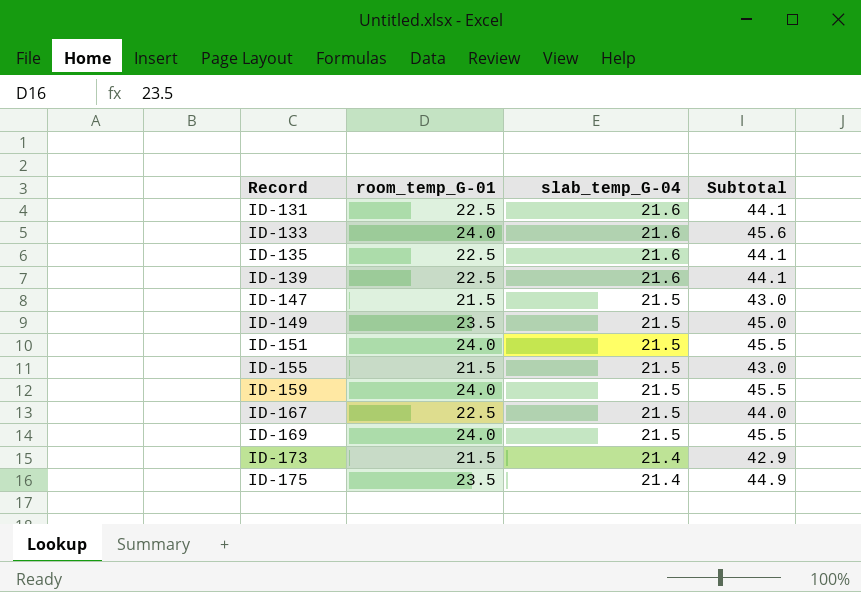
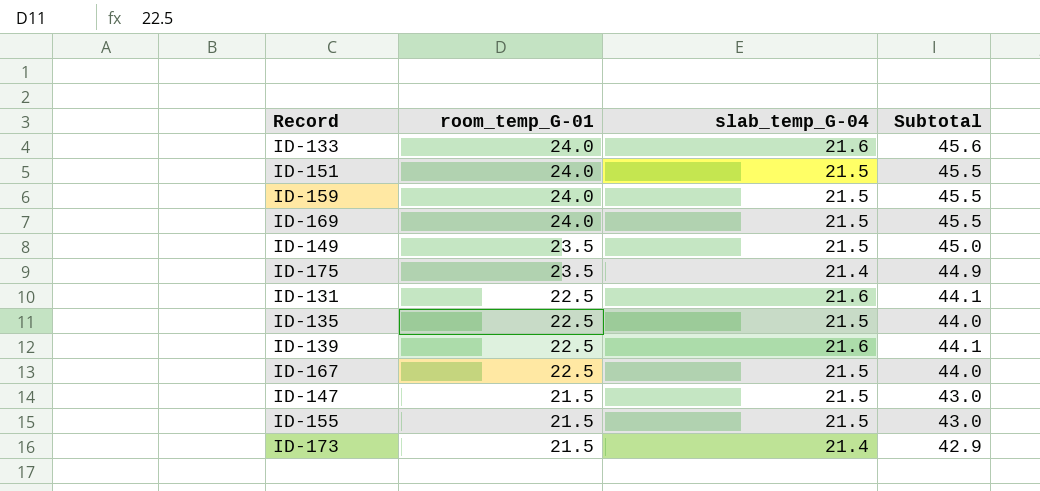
row order: Record ascending -> room_temp_G-01 descending
ID-135 | slab_temp_G-04: 21.6 -> 21.5
ID-135 | Subtotal: 44.1 -> 44.0

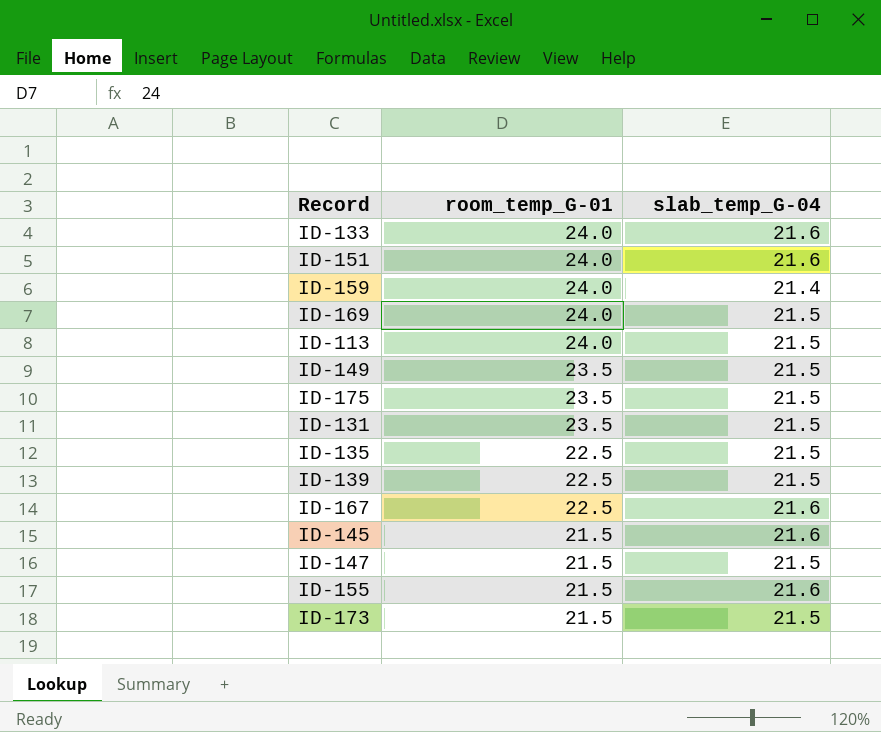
column Subtotal | formula: [room_temp_G-01] + [slab_temp_G-04] -> none
ID-151 | slab_temp_G-04: 21.5 -> 21.6
ID-159 | slab_temp_G-04: 21.5 -> 21.4
row ID-113: none -> 24.0 | 21.5
ID-175 | slab_temp_G-04: 21.4 -> 21.5
ID-131 | room_temp_G-01: 22.5 -> 23.5
ID-131 | slab_temp_G-04: 21.6 -> 21.5
ID-139 | slab_temp_G-04: 21.6 -> 21.5
ID-167 | slab_temp_G-04: 21.5 -> 21.6
row ID-145: none -> 21.5 | 21.6
ID-155 | slab_temp_G-04: 21.5 -> 21.6
ID-173 | slab_temp_G-04: 21.4 -> 21.5

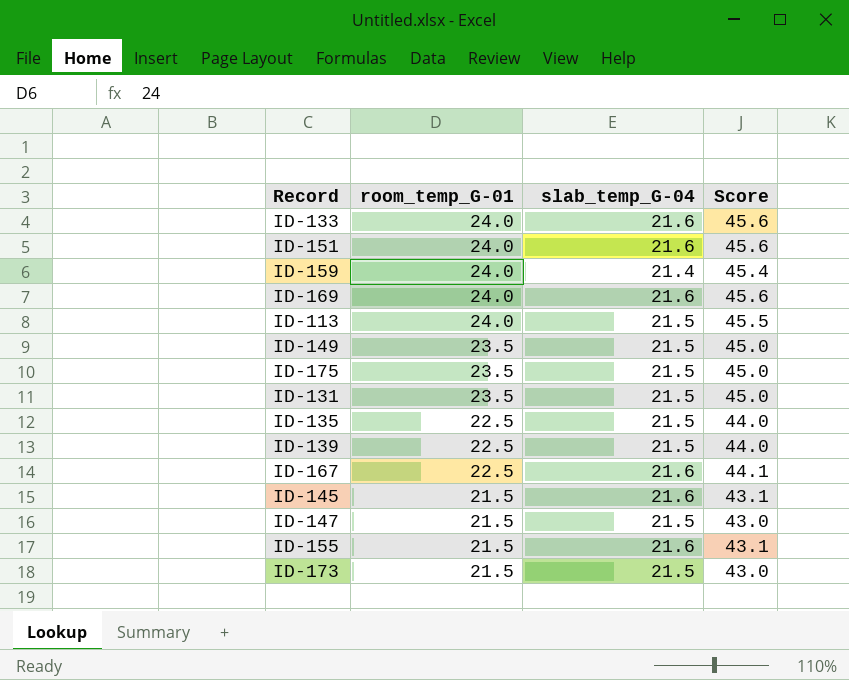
column Score | formula: none -> [room_temp_G-01] + [slab_temp_G-04]
ID-169 | slab_temp_G-04: 21.5 -> 21.6

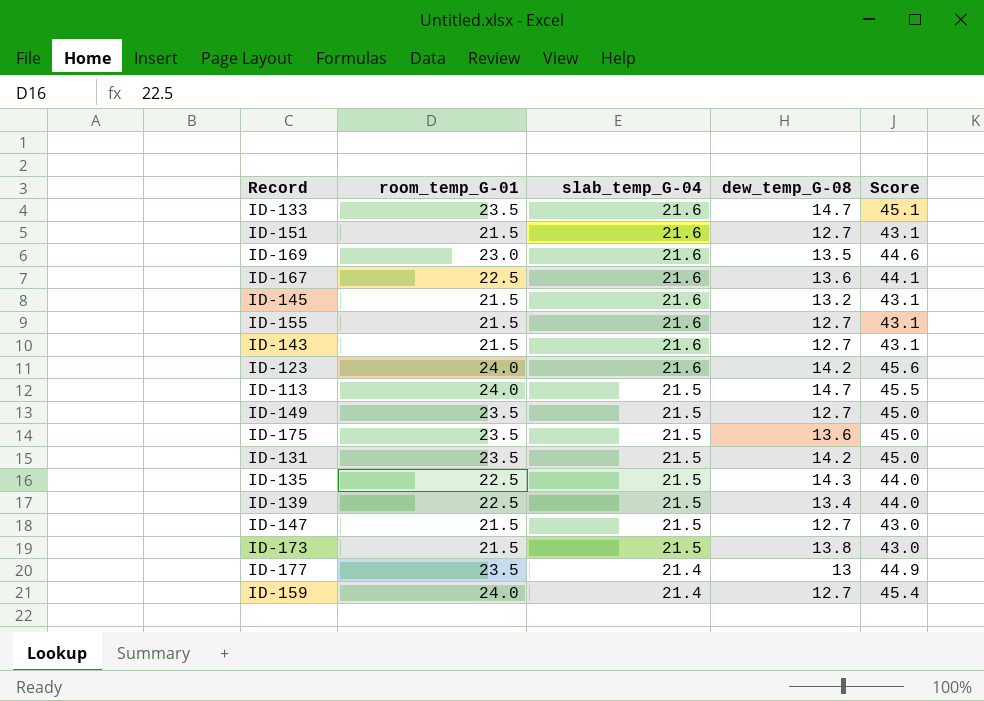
row order: room_temp_G-01 descending -> slab_temp_G-04 descending
column dew_temp_G-08 | position: none -> 4
ID-133 | room_temp_G-01: 24.0 -> 23.5
ID-133 | Score: 45.6 -> 45.1
ID-151 | room_temp_G-01: 24.0 -> 21.5
ID-151 | Score: 45.6 -> 43.1
ID-169 | room_temp_G-01: 24.0 -> 23.0
ID-169 | Score: 45.6 -> 44.6
row ID-143: none -> 21.5 | 21.6 | 12.7 | 43.1
row ID-123: none -> 24.0 | 21.6 | 14.2 | 45.6
row ID-177: none -> 23.5 | 21.4 | 13 | 44.9

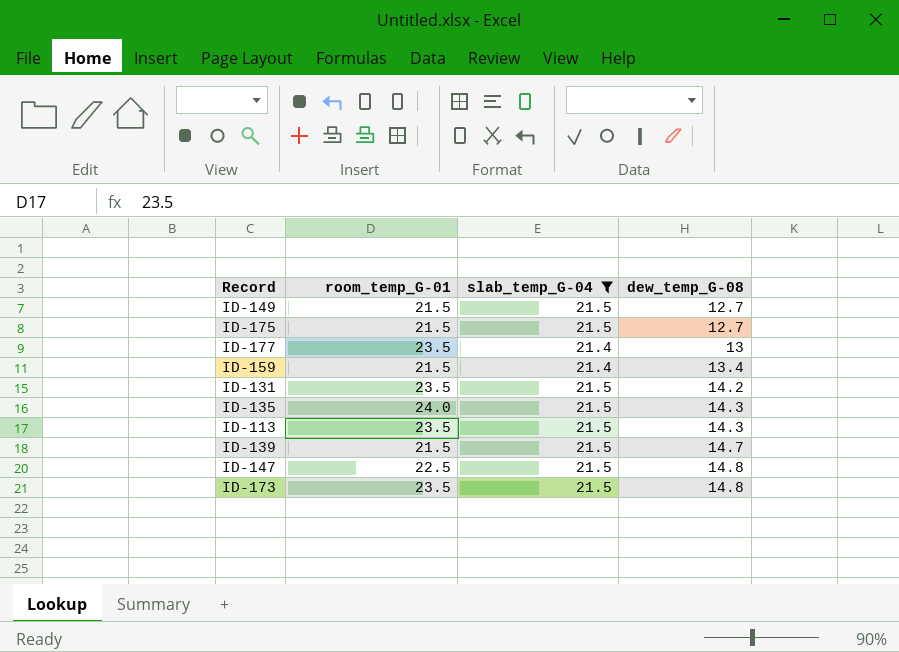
filter: none -> slab_temp_G-04 != 21.6
row order: slab_temp_G-04 descending -> dew_temp_G-08 ascending
column Score | formula: [room_temp_G-01] + [slab_temp_G-04] -> none
ID-149 | room_temp_G-01: 23.5 -> 21.5
ID-175 | room_temp_G-01: 23.5 -> 21.5
ID-175 | dew_temp_G-08: 13.6 -> 12.7
ID-159 | room_temp_G-01: 24.0 -> 21.5
ID-159 | dew_temp_G-08: 12.7 -> 13.4
ID-135 | room_temp_G-01: 22.5 -> 24.0
ID-113 | room_temp_G-01: 24.0 -> 23.5
ID-113 | dew_temp_G-08: 14.7 -> 14.3
ID-139 | room_temp_G-01: 22.5 -> 21.5
ID-139 | dew_temp_G-08: 13.4 -> 14.7
ID-147 | room_temp_G-01: 21.5 -> 22.5
ID-147 | dew_temp_G-08: 12.7 -> 14.8
ID-173 | room_temp_G-01: 21.5 -> 23.5
ID-173 | dew_temp_G-08: 13.8 -> 14.8

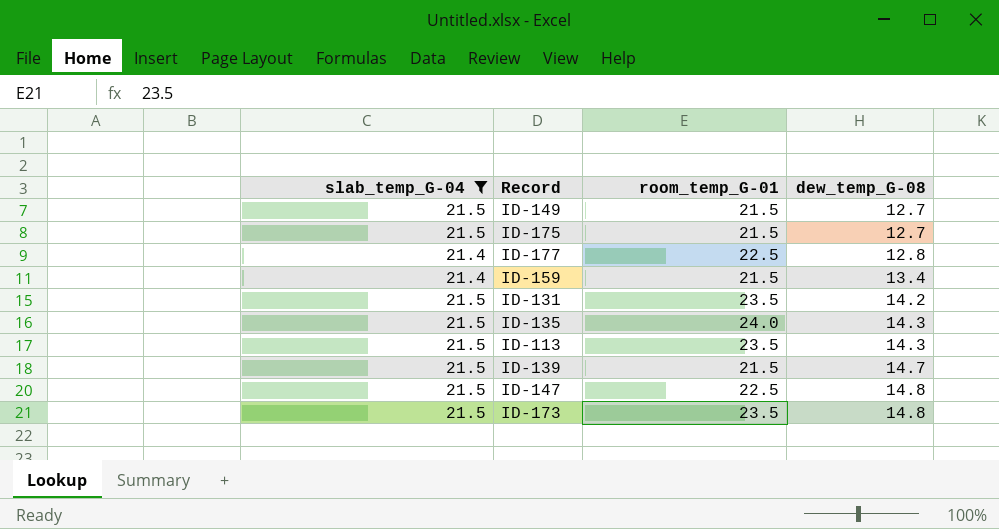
column slab_temp_G-04 | position: 3 -> 1
ID-177 | room_temp_G-01: 23.5 -> 22.5
ID-177 | dew_temp_G-08: 13 -> 12.8

